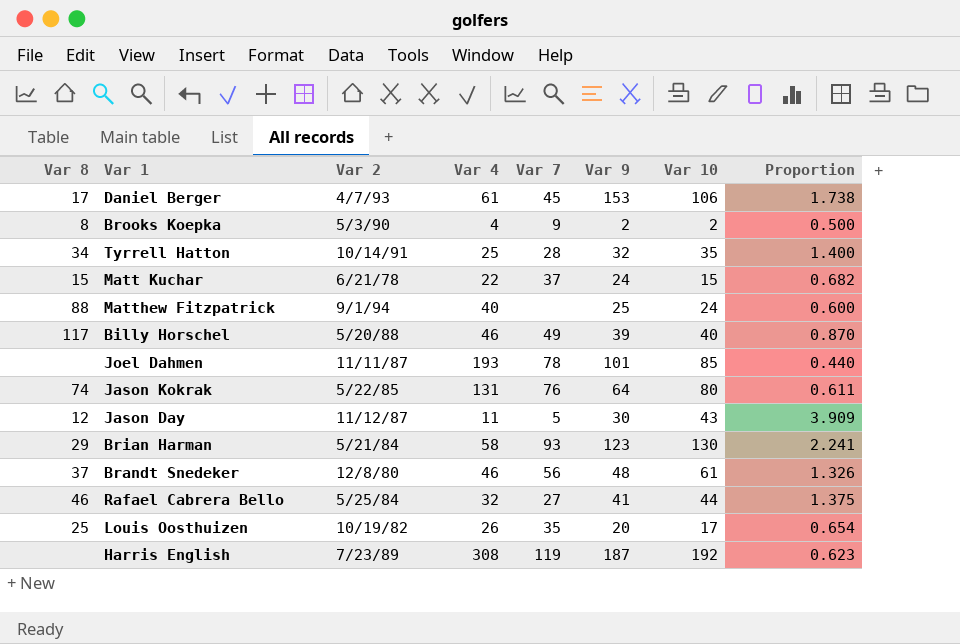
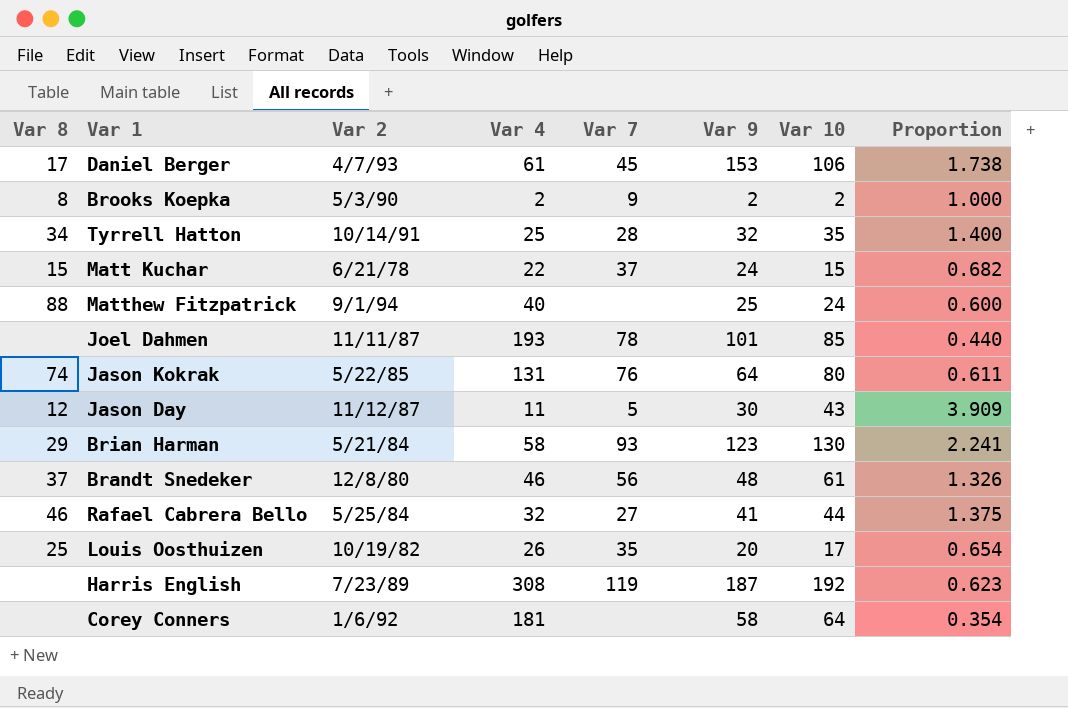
row Billy Horschel: 117 | 5/20/88 | 46 | 49 | 39 | 40 | 0.870 -> none
Brooks Koepka | Var 4: 4 -> 2
Brooks Koepka | Proportion: 0.500 -> 1.000
row Corey Conners: none -> none | 1/6/92 | 181 | none | 58 | 64 | 0.354

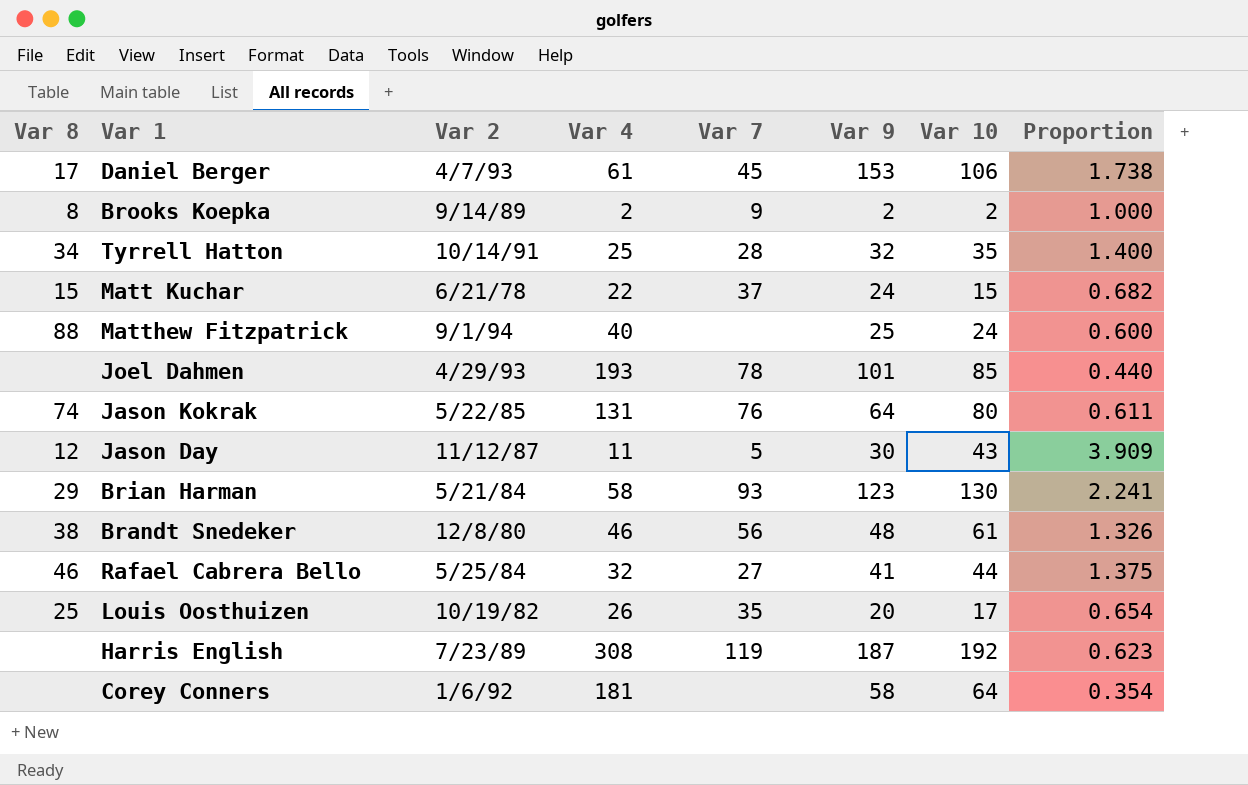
Brooks Koepka | Var 2: 5/3/90 -> 9/14/89
Joel Dahmen | Var 2: 11/11/87 -> 4/29/93
Brandt Snedeker | Var 8: 37 -> 38

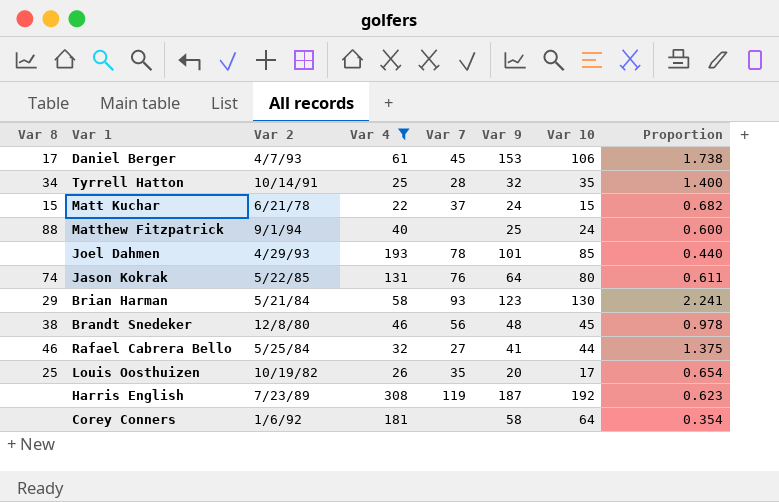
filter: none -> Var 4 >= 22
Brandt Snedeker | Var 10: 61 -> 45
Brandt Snedeker | Proportion: 1.326 -> 0.978

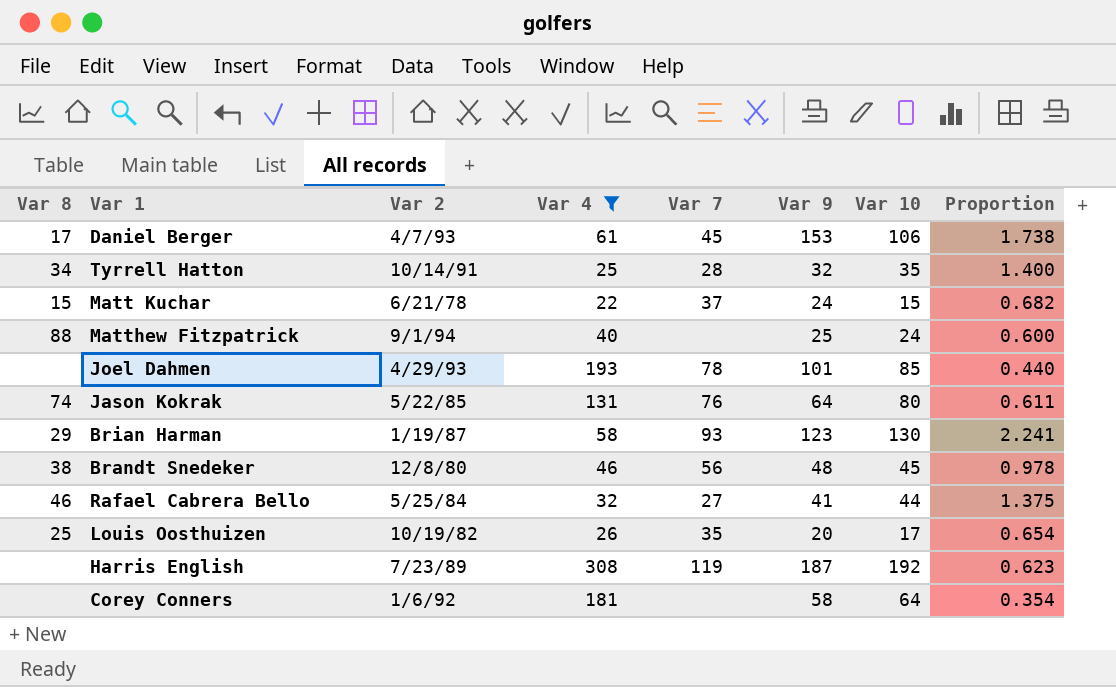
Brian Harman | Var 2: 5/21/84 -> 1/19/87

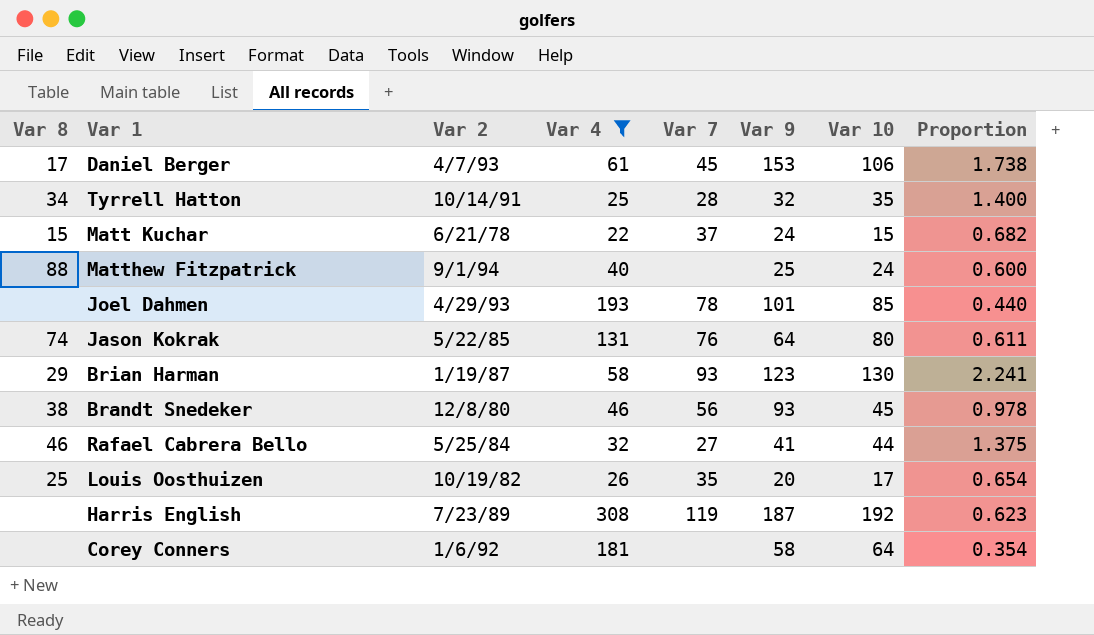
Brandt Snedeker | Var 9: 48 -> 93

